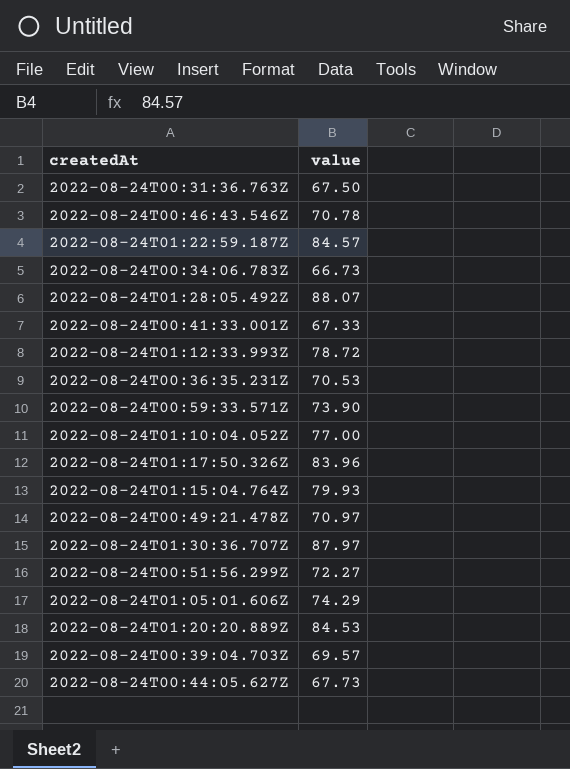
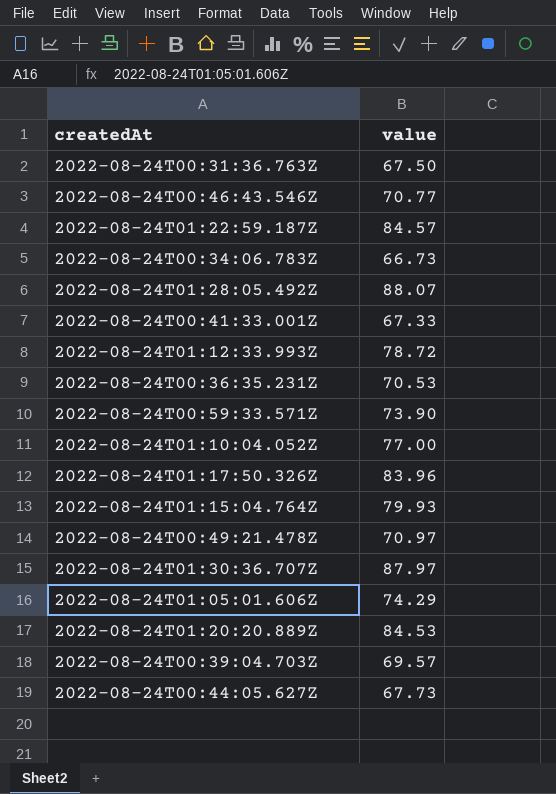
row 2022-08-24T00:51:56.299Z: 72.27 -> none
2022-08-24T00:46:43.546Z | value: 70.78 -> 70.77

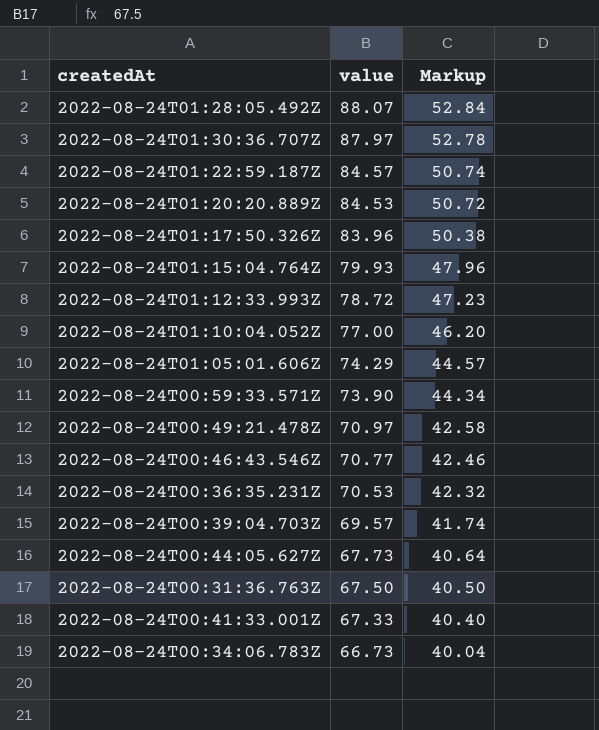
row order: none -> value descending
column Markup | formula: none -> [value] * 0.6

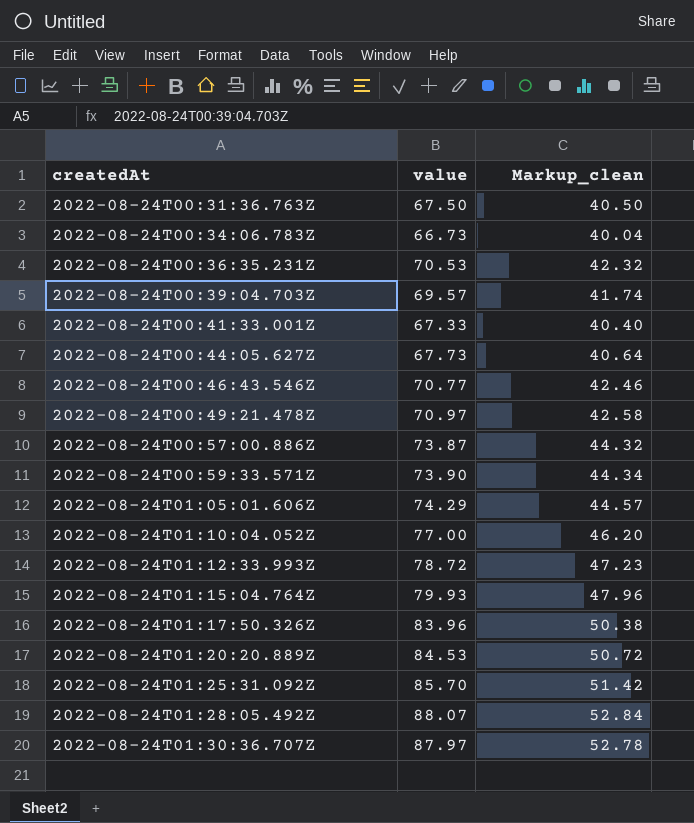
row order: value descending -> createdAt ascending
column name: Markup -> Markup_clean
row 2022-08-24T01:22:59.187Z: 84.57 | 50.74 -> none
row 2022-08-24T00:57:00.886Z: none -> 73.87 | 44.32
row 2022-08-24T01:25:31.092Z: none -> 85.70 | 51.42

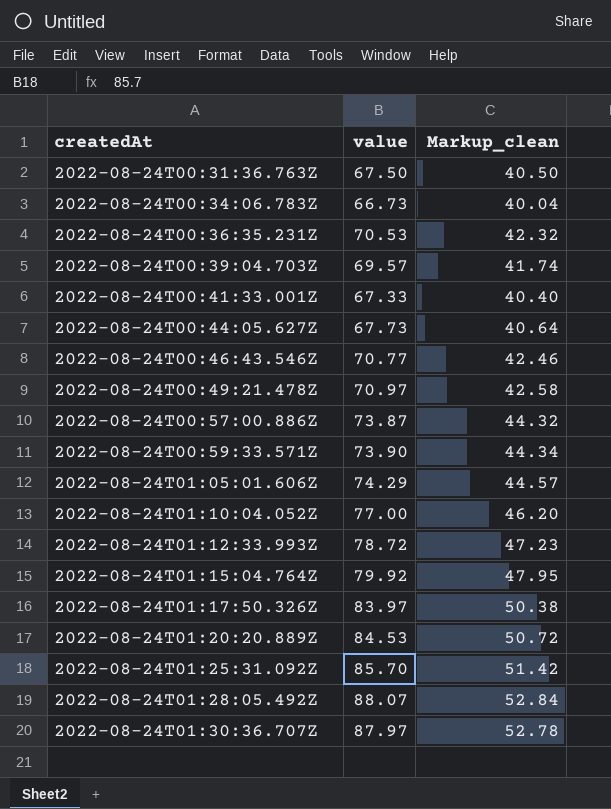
2022-08-24T01:15:04.764Z | value: 79.93 -> 79.92
2022-08-24T01:15:04.764Z | Markup_clean: 47.96 -> 47.95
2022-08-24T01:17:50.326Z | value: 83.96 -> 83.97

